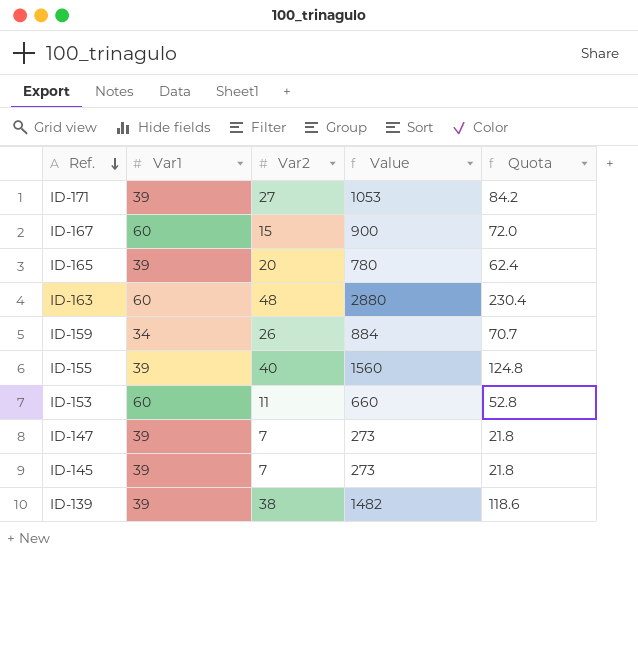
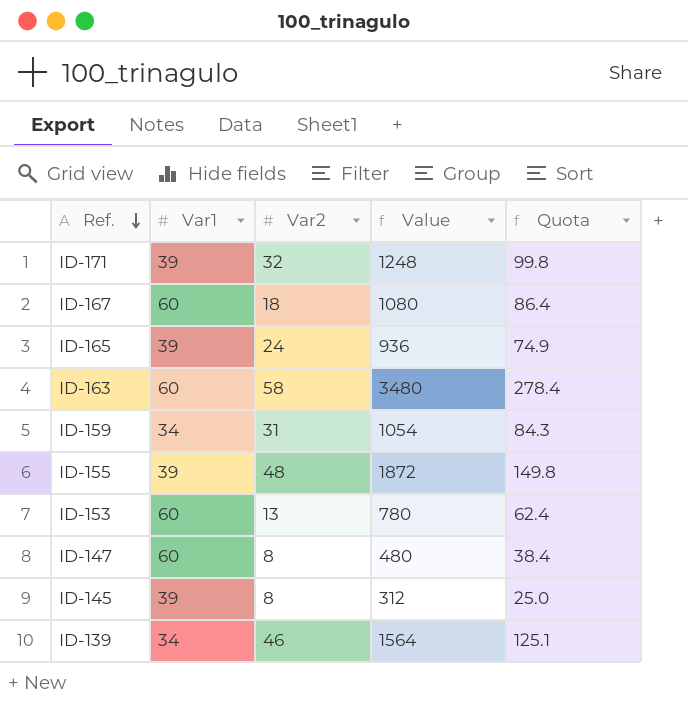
ID-171 | Var2: 27 -> 32
ID-171 | Value: 1053 -> 1248
ID-171 | Quota: 84.2 -> 99.8
ID-167 | Var2: 15 -> 18
ID-167 | Value: 900 -> 1080
ID-167 | Quota: 72.0 -> 86.4
ID-165 | Var2: 20 -> 24
ID-165 | Value: 780 -> 936
ID-165 | Quota: 62.4 -> 74.9
ID-163 | Var2: 48 -> 58
ID-163 | Value: 2880 -> 3480
ID-163 | Quota: 230.4 -> 278.4
ID-159 | Var2: 26 -> 31
ID-159 | Value: 884 -> 1054
ID-159 | Quota: 70.7 -> 84.3
ID-155 | Var2: 40 -> 48
ID-155 | Value: 1560 -> 1872
ID-155 | Quota: 124.8 -> 149.8
ID-153 | Var2: 11 -> 13
ID-153 | Value: 660 -> 780
ID-153 | Quota: 52.8 -> 62.4
ID-147 | Var1: 39 -> 60
ID-147 | Var2: 7 -> 8
ID-147 | Value: 273 -> 480
ID-147 | Quota: 21.8 -> 38.4
ID-145 | Var2: 7 -> 8
ID-145 | Value: 273 -> 312
ID-145 | Quota: 21.8 -> 25.0
ID-139 | Var1: 39 -> 34
ID-139 | Var2: 38 -> 46
ID-139 | Value: 1482 -> 1564
ID-139 | Quota: 118.6 -> 125.1

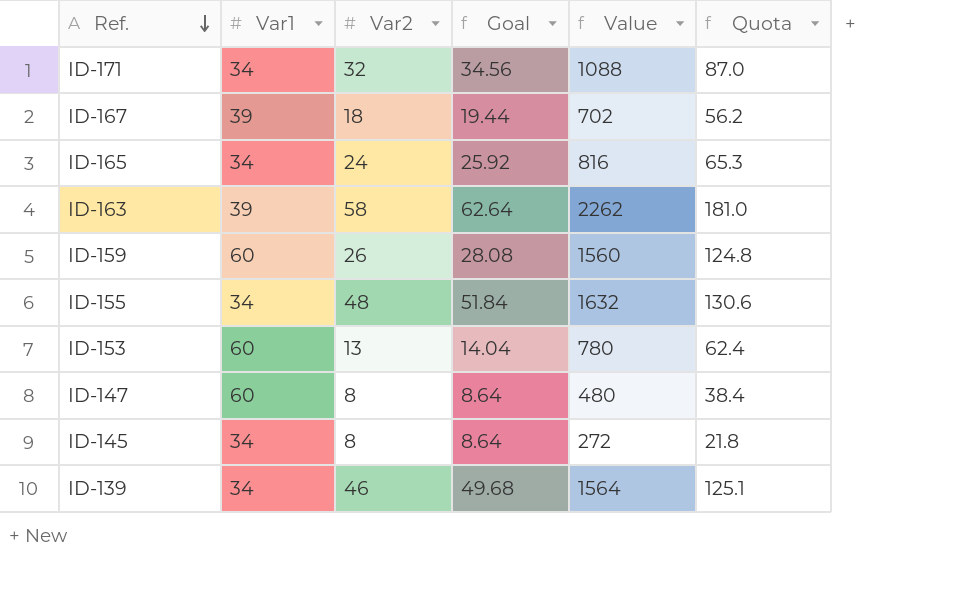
column Goal | formula: none -> [Var2] * 1.08
ID-171 | Var1: 39 -> 34
ID-171 | Value: 1248 -> 1088
ID-171 | Quota: 99.8 -> 87.0
ID-167 | Var1: 60 -> 39
ID-167 | Value: 1080 -> 702
ID-167 | Quota: 86.4 -> 56.2
ID-165 | Var1: 39 -> 34
ID-165 | Value: 936 -> 816
ID-165 | Quota: 74.9 -> 65.3
ID-163 | Var1: 60 -> 39
ID-163 | Value: 3480 -> 2262
ID-163 | Quota: 278.4 -> 181.0
ID-159 | Var1: 34 -> 60
ID-159 | Var2: 31 -> 26
ID-159 | Value: 1054 -> 1560
ID-159 | Quota: 84.3 -> 124.8
ID-155 | Var1: 39 -> 34
ID-155 | Value: 1872 -> 1632
ID-155 | Quota: 149.8 -> 130.6
ID-145 | Var1: 39 -> 34
ID-145 | Value: 312 -> 272
ID-145 | Quota: 25.0 -> 21.8

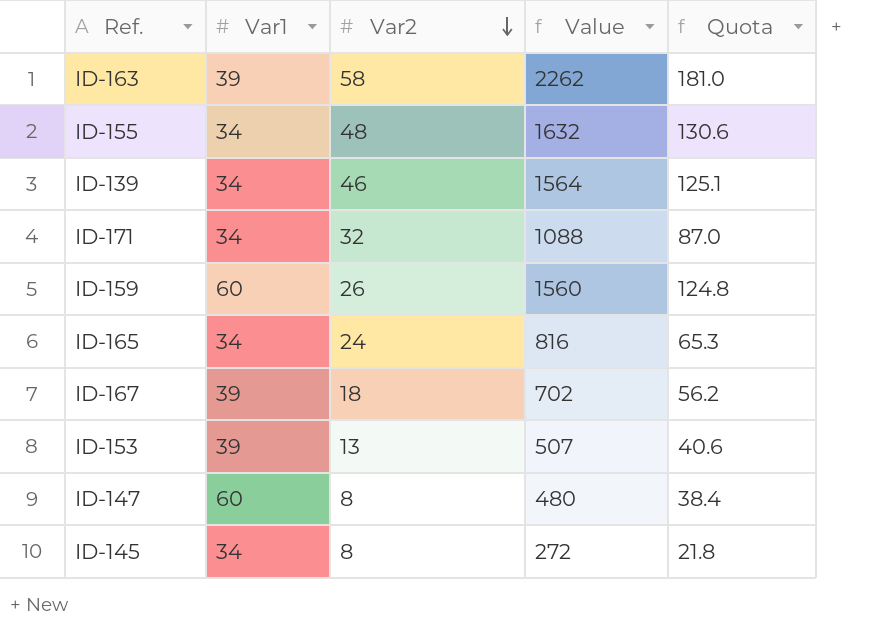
row order: Ref. descending -> Var2 descending
column Goal | formula: [Var2] * 1.08 -> none
ID-153 | Var1: 60 -> 39
ID-153 | Value: 780 -> 507
ID-153 | Quota: 62.4 -> 40.6

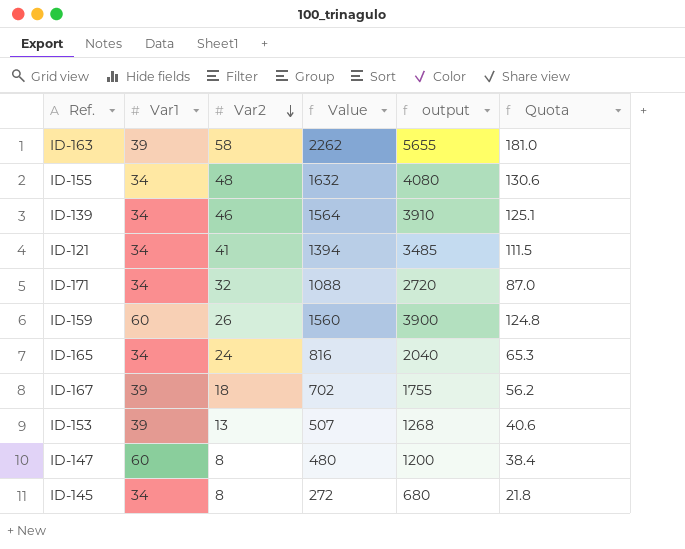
column output | formula: none -> [Value] * 2.5
row ID-121: none -> 34 | 41 | 1394 | 3485 | 111.5

